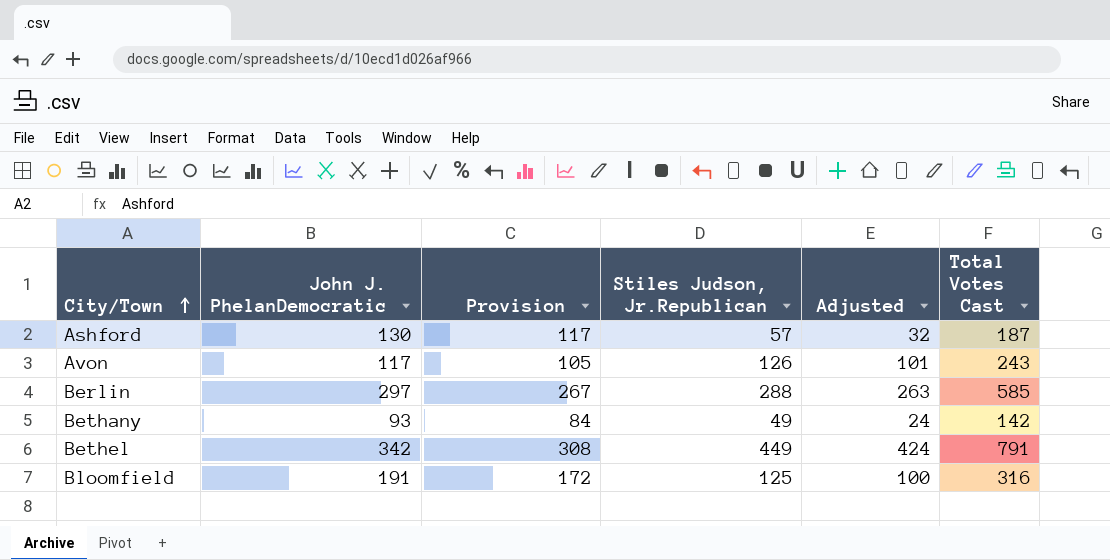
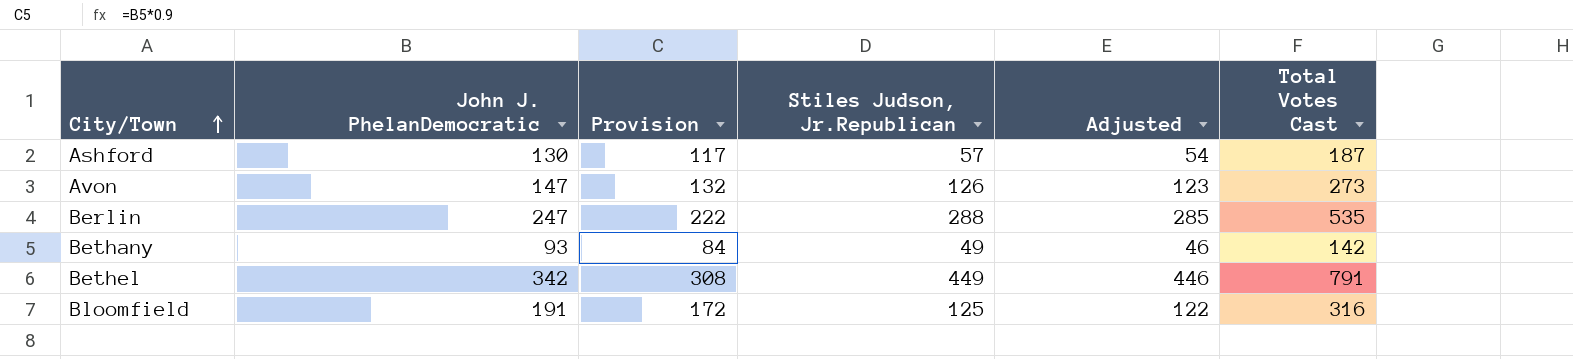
column Adjusted | formula: [Stiles Judson, Jr.Republican] - 25 -> [Stiles Judson, Jr.Republican] - 3
Avon | John J. PhelanDemocratic: 117 -> 147
Avon | Provision: 105 -> 132
Avon | Total Votes Cast: 243 -> 273
Berlin | John J. PhelanDemocratic: 297 -> 247
Berlin | Provision: 267 -> 222
Berlin | Total Votes Cast: 585 -> 535

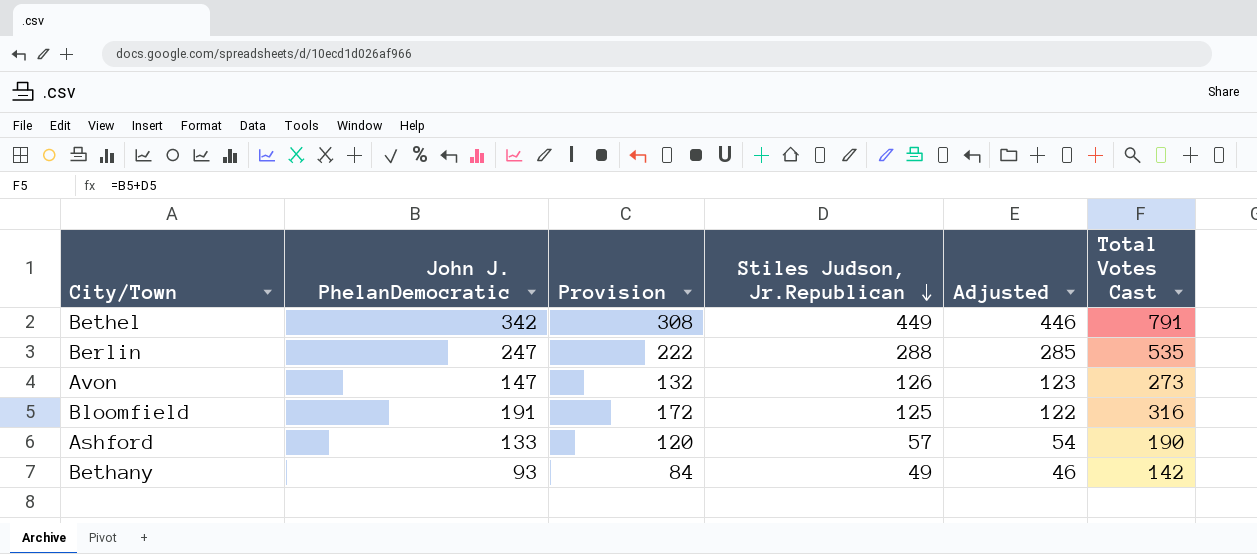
row order: City/Town ascending -> Stiles Judson, Jr.Republican descending
Ashford | John J. PhelanDemocratic: 130 -> 133
Ashford | Provision: 117 -> 120
Ashford | Total Votes Cast: 187 -> 190

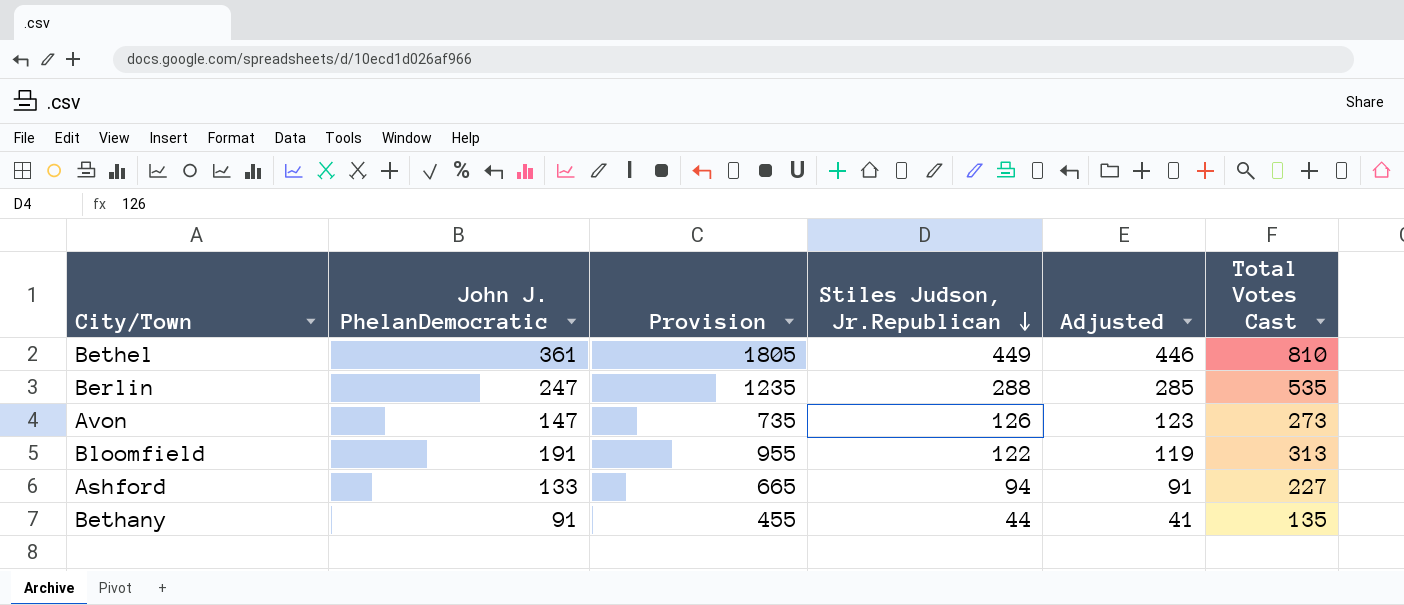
column Provision | formula: [John J. PhelanDemocratic] * 0.9 -> [John J. PhelanDemocratic] * 5
Bethel | John J. PhelanDemocratic: 342 -> 361
Bethel | Total Votes Cast: 791 -> 810
Bloomfield | Stiles Judson, Jr.Republican: 125 -> 122
Bloomfield | Adjusted: 122 -> 119
Bloomfield | Total Votes Cast: 316 -> 313
Ashford | Stiles Judson, Jr.Republican: 57 -> 94
Ashford | Adjusted: 54 -> 91
Ashford | Total Votes Cast: 190 -> 227
Bethany | John J. PhelanDemocratic: 93 -> 91
Bethany | Stiles Judson, Jr.Republican: 49 -> 44
Bethany | Adjusted: 46 -> 41
Bethany | Total Votes Cast: 142 -> 135

